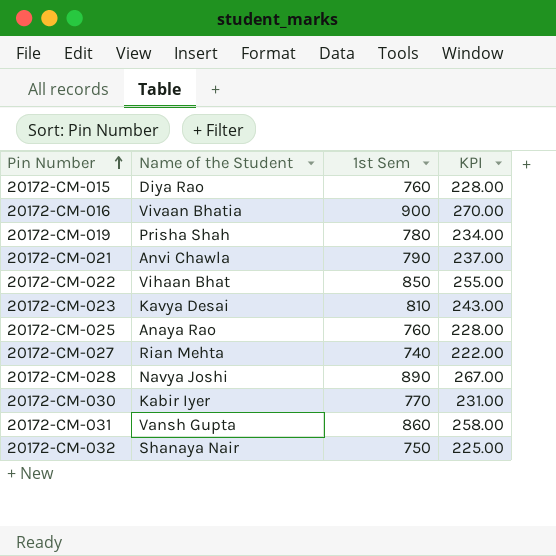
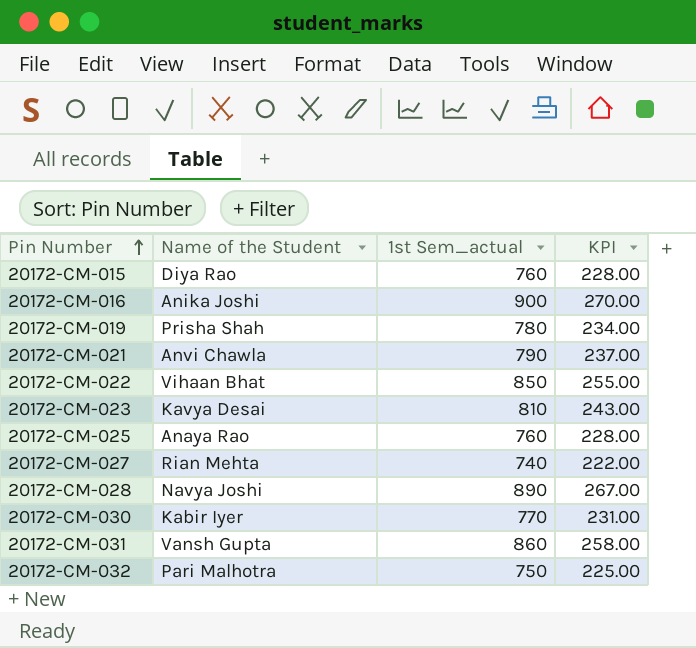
column name: 1st Sem -> 1st Sem_actual
20172-CM-016 | Name of the Student: Vivaan Bhatia -> Anika Joshi
20172-CM-032 | Name of the Student: Shanaya Nair -> Pari Malhotra

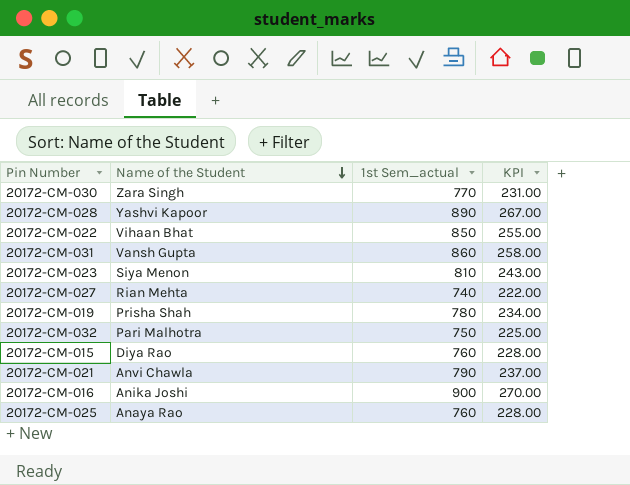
row order: Pin Number ascending -> Name of the Student descending
20172-CM-030 | Name of the Student: Kabir Iyer -> Zara Singh
20172-CM-028 | Name of the Student: Navya Joshi -> Yashvi Kapoor
20172-CM-023 | Name of the Student: Kavya Desai -> Siya Menon

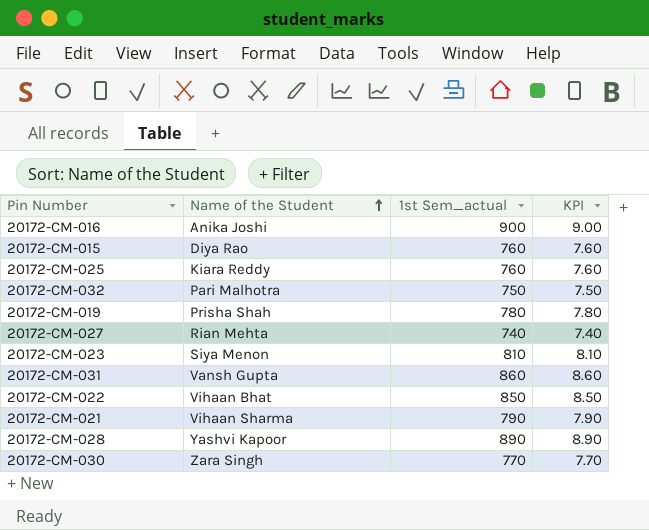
row order: Name of the Student descending -> Name of the Student ascending
column KPI | formula: [1st Sem_actual] * 0.3 -> [1st Sem_actual] * 0.01
20172-CM-025 | Name of the Student: Anaya Rao -> Kiara Reddy
20172-CM-021 | Name of the Student: Anvi Chawla -> Vihaan Sharma

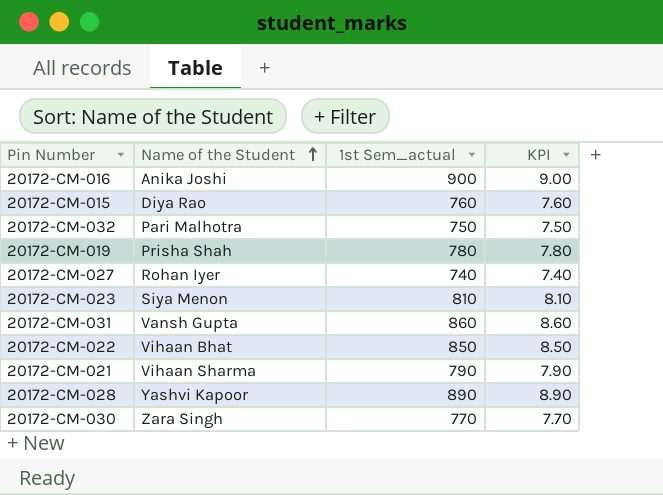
row 20172-CM-025: Kiara Reddy | 760 | 7.60 -> none
20172-CM-027 | Name of the Student: Rian Mehta -> Rohan Iyer

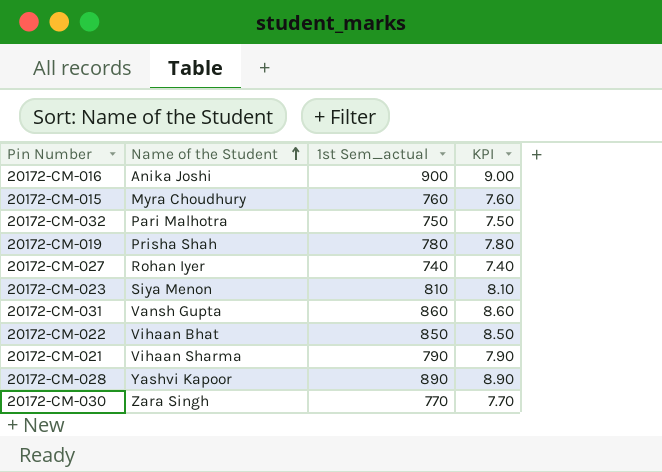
20172-CM-015 | Name of the Student: Diya Rao -> Myra Choudhury

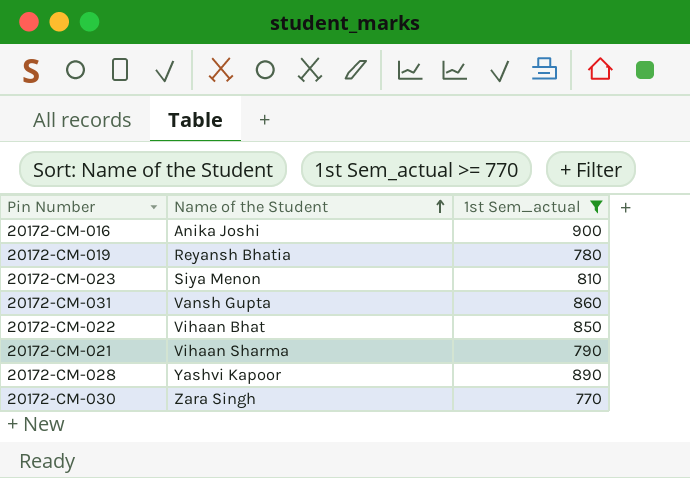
filter: none -> 1st Sem_actual >= 770
column KPI | formula: [1st Sem_actual] * 0.01 -> none
20172-CM-019 | Name of the Student: Prisha Shah -> Reyansh Bhatia

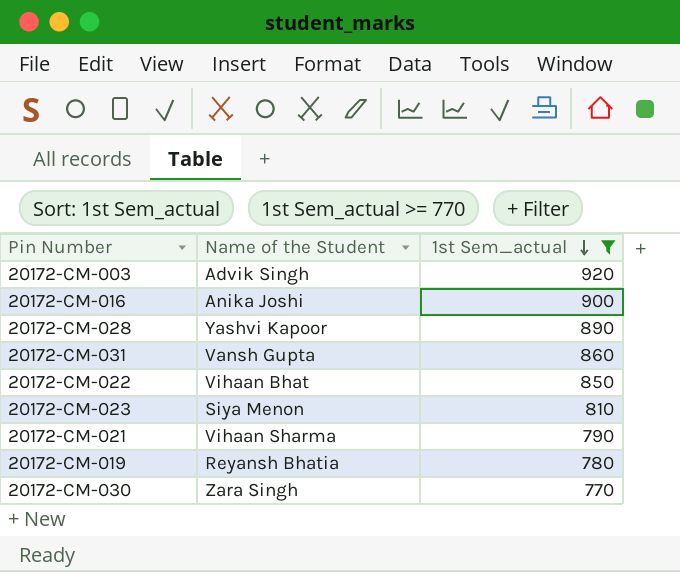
row order: Name of the Student ascending -> 1st Sem_actual descending
row 20172-CM-003: none -> Advik Singh | 920

